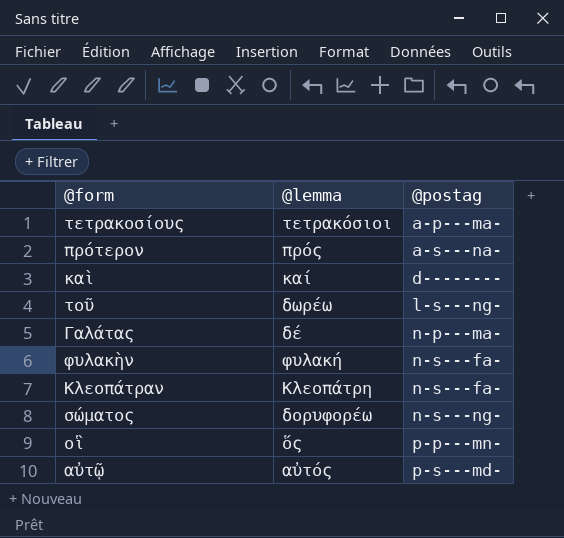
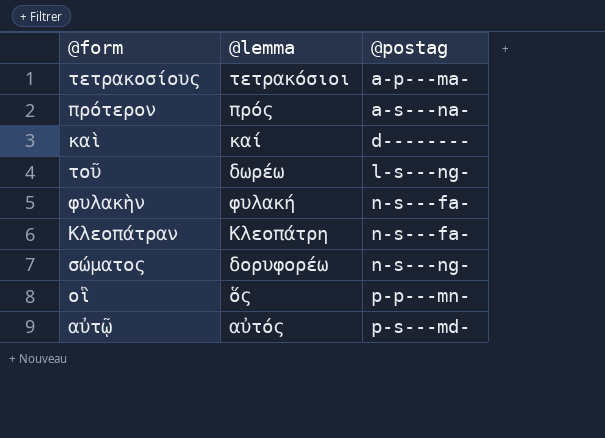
row Γαλάτας: δέ | n-p---ma- -> none

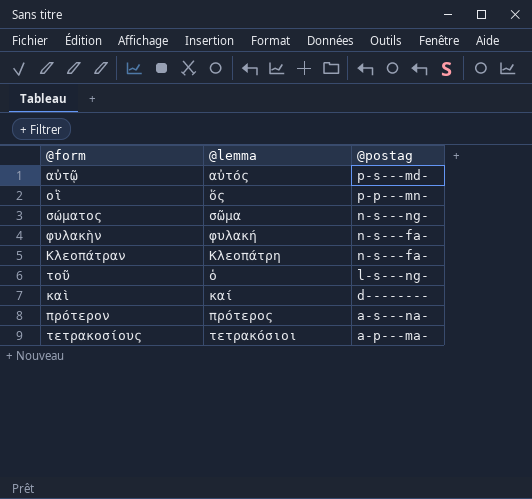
row order: @postag ascending -> @postag descending
σώματος | @lemma: δορυφορέω -> σῶμα
τοῦ | @lemma: δωρέω -> ὁ
πρότερον | @lemma: πρός -> πρότερος

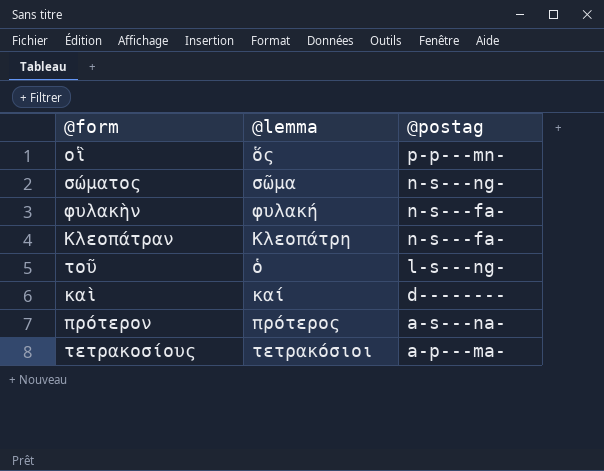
row αὐτῷ: αὐτός | p-s---md- -> none

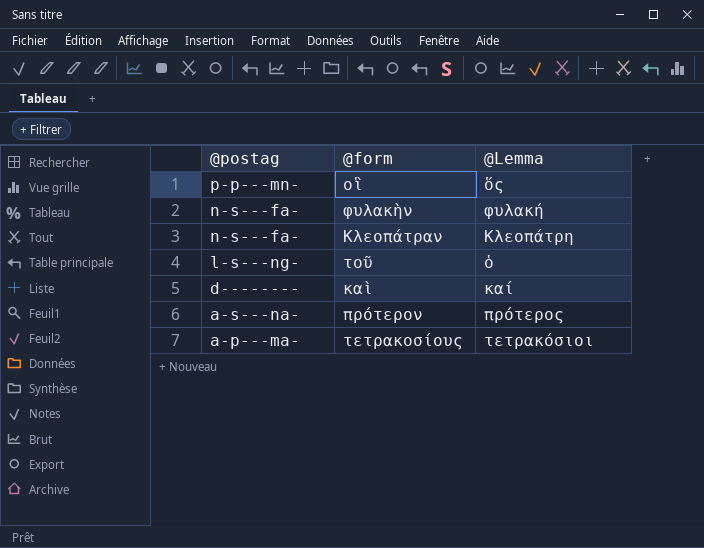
column @postag | position: 3 -> 1
column name: @lemma -> @Lemma
row σώματος: σῶμα | n-s---ng- -> none

